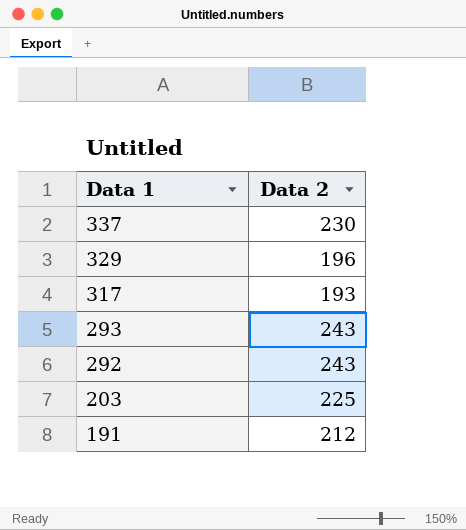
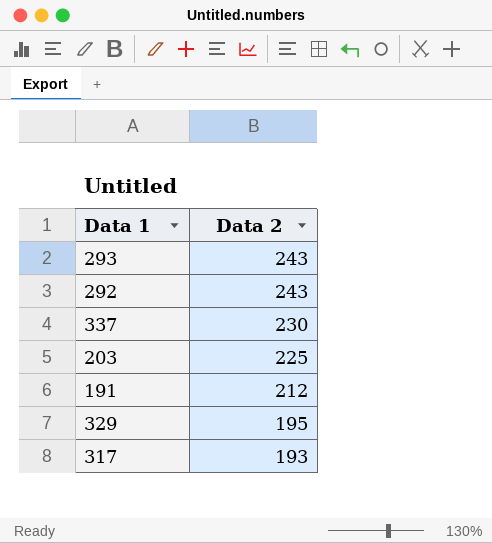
row order: Data 1 descending -> Data 2 descending
329 | Data 2: 196 -> 195

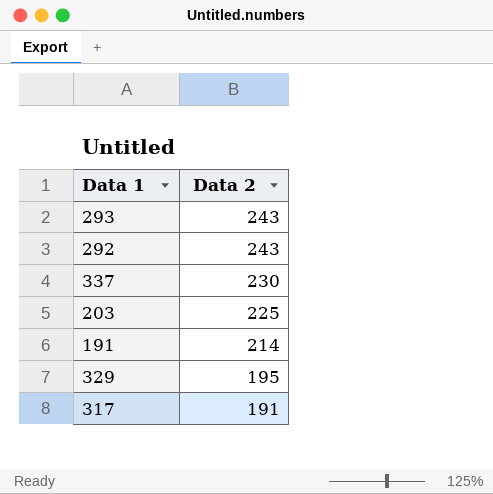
191 | Data 2: 212 -> 214
317 | Data 2: 193 -> 191

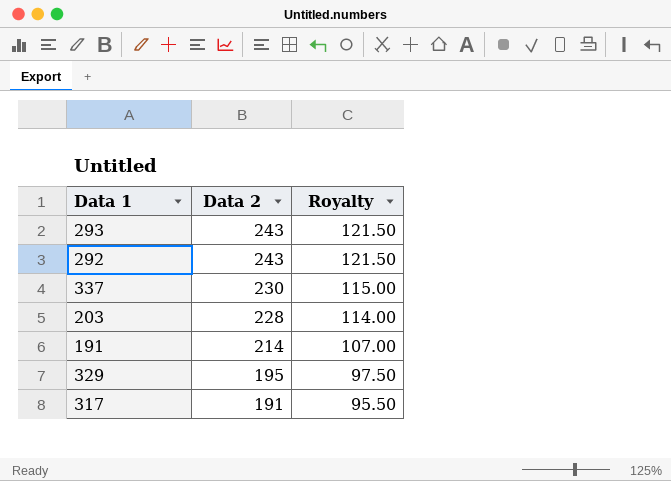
column Royalty | formula: none -> [Data 2] * 0.5
203 | Data 2: 225 -> 228

